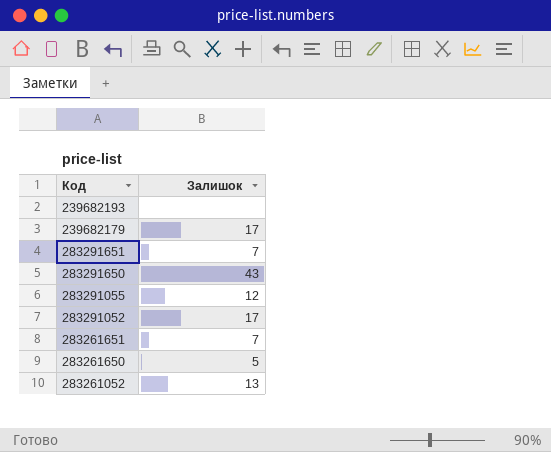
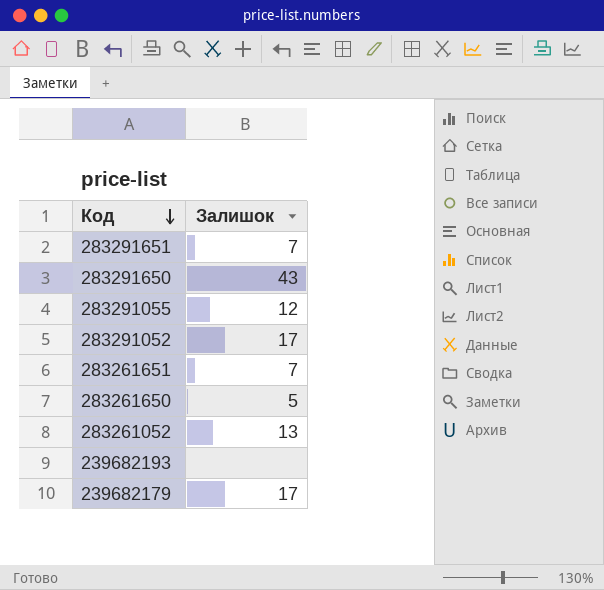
row order: none -> Код descending

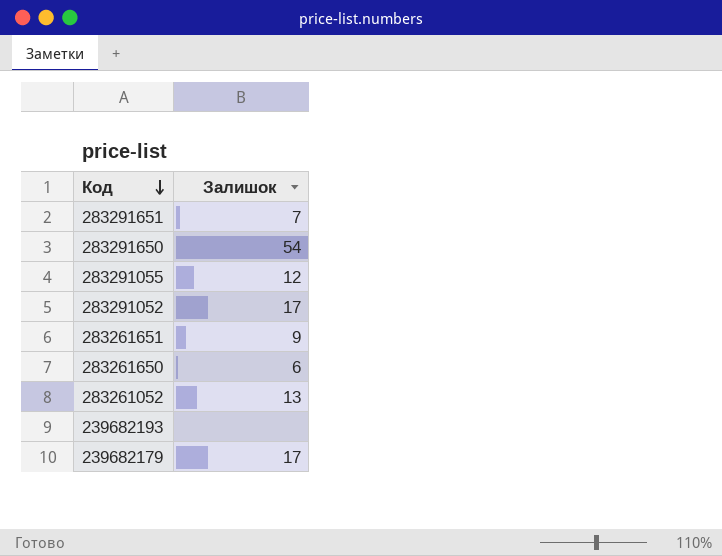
283291650 | Залишок: 43 -> 54
283261651 | Залишок: 7 -> 9
283261650 | Залишок: 5 -> 6

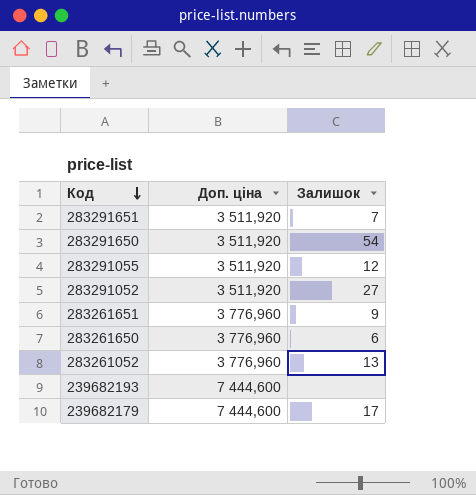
column Доп. ціна | position: none -> 2
283291052 | Залишок: 17 -> 27

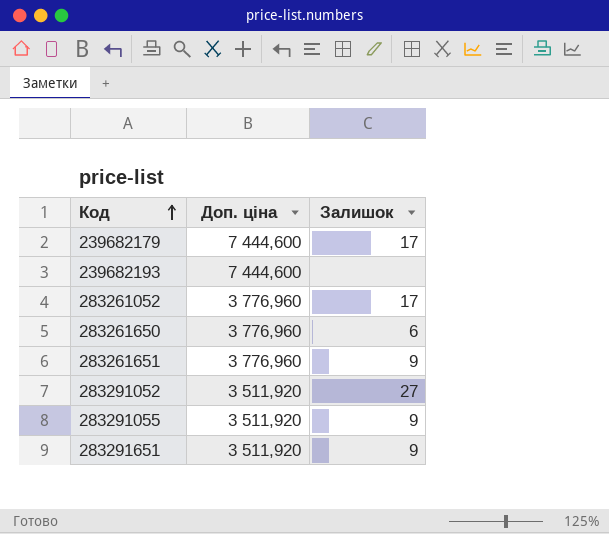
row order: Код descending -> Код ascending
row 283291650: 3 511,920 | 54 -> none
283261052 | Залишок: 13 -> 17
283291055 | Залишок: 12 -> 9
283291651 | Залишок: 7 -> 9

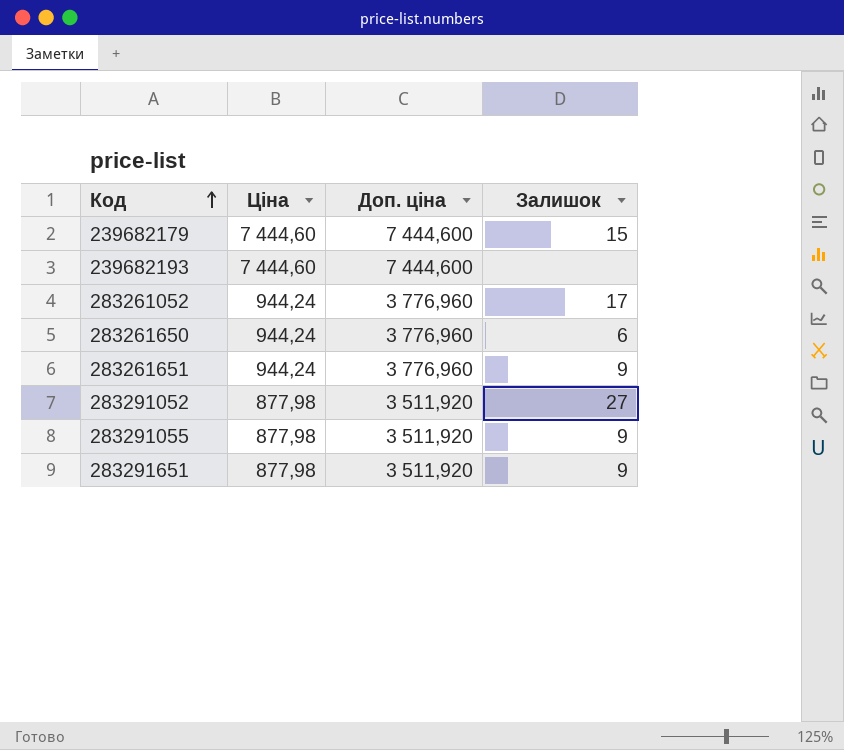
column Ціна | position: none -> 2
239682179 | Залишок: 17 -> 15

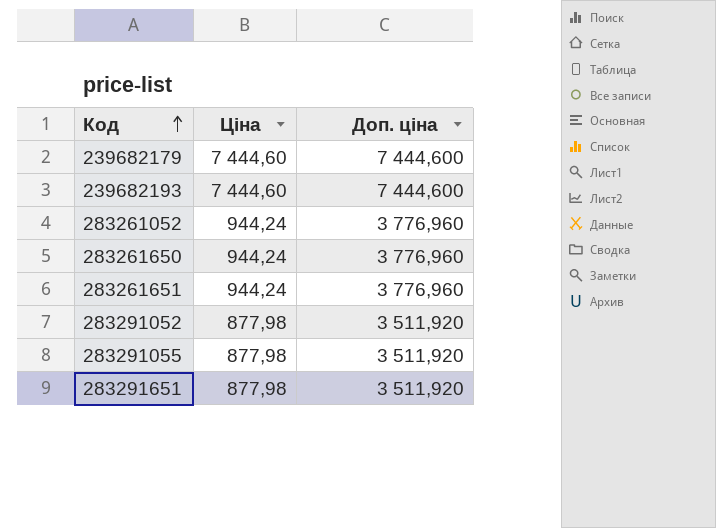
column Залишок | position: 4 -> none

